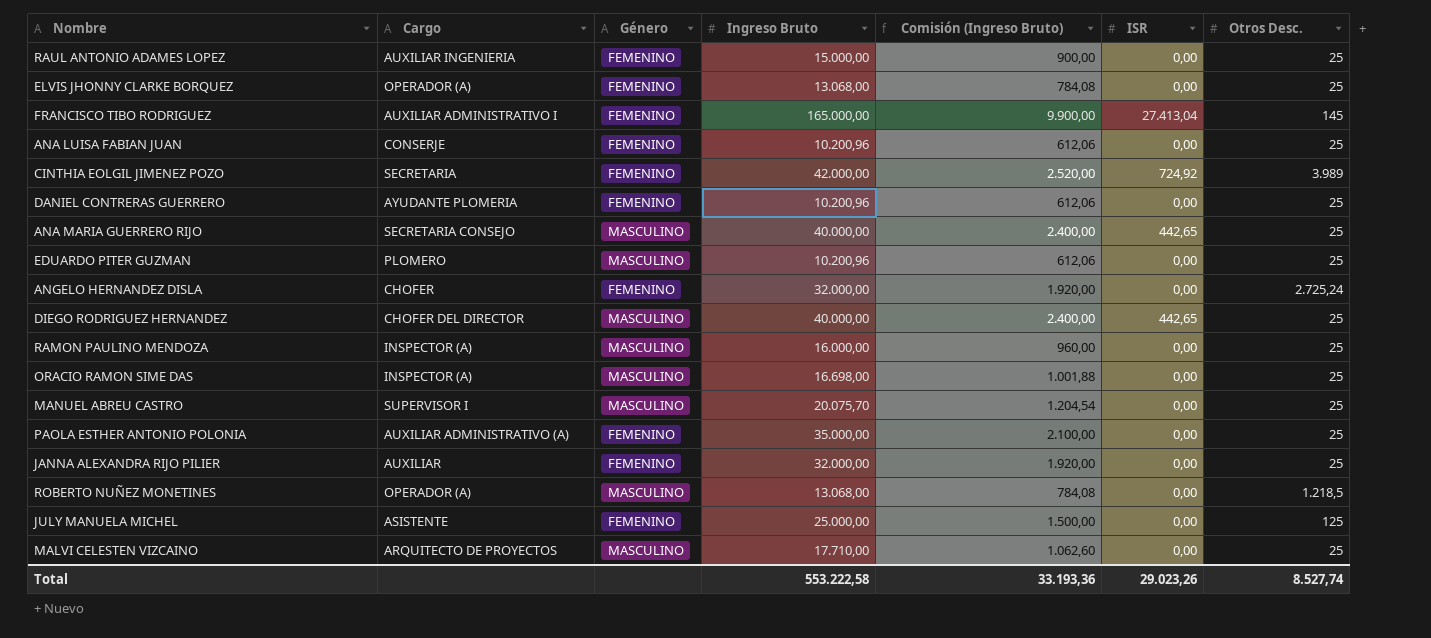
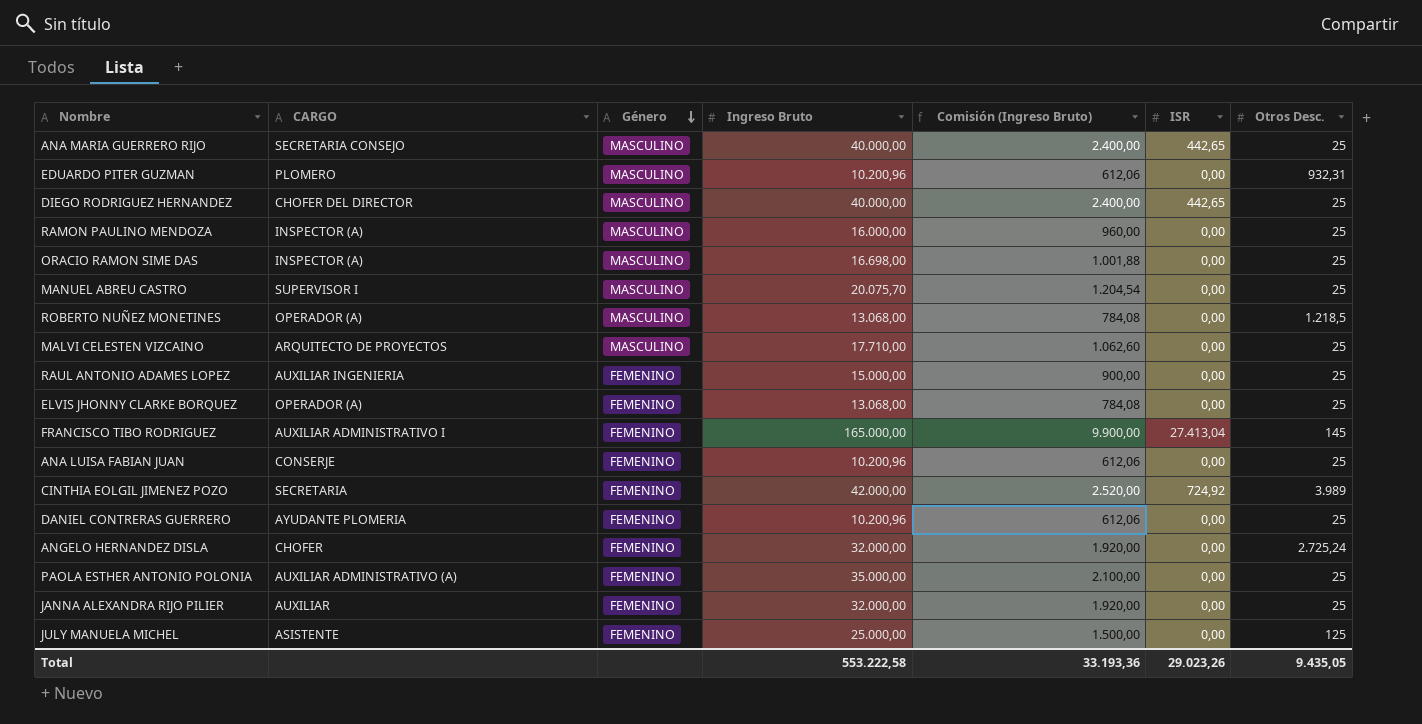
row order: none -> Género descending
column name: Cargo -> CARGO
EDUARDO PITER GUZMAN | Otros Desc.: 25 -> 932,31
Total | Otros Desc.: 8.527,74 -> 9.435,05

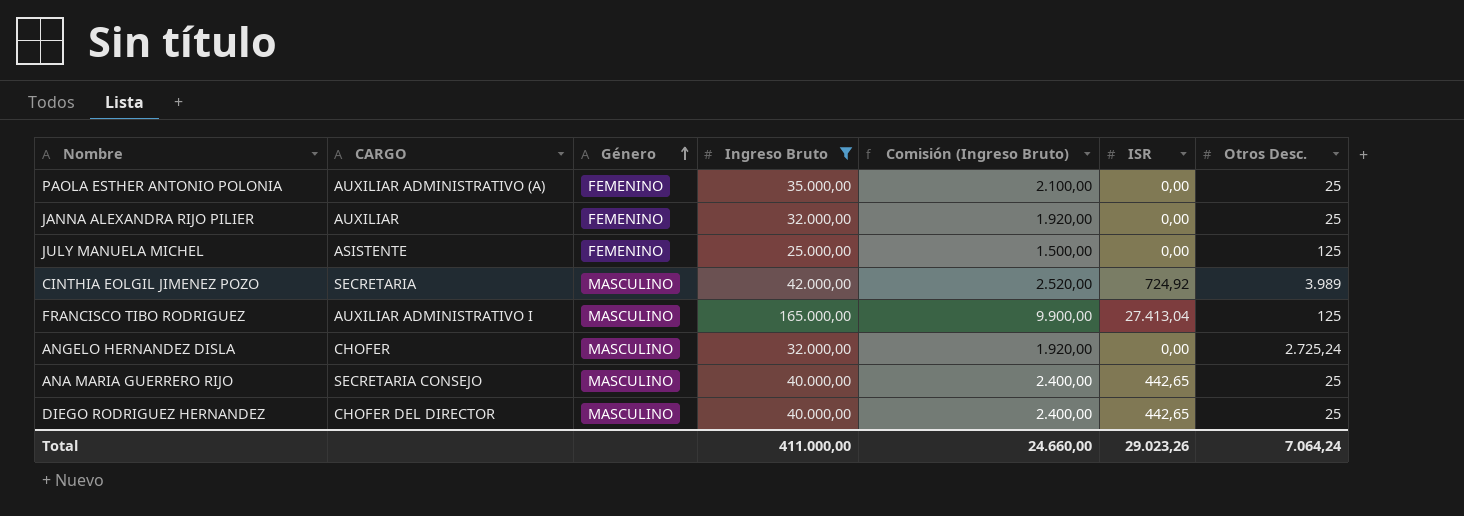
filter: none -> Ingreso Bruto >= 25.000,00
row order: Género descending -> Género ascending
CINTHIA EOLGIL JIMENEZ POZO | Género: FEMENINO -> MASCULINO
FRANCISCO TIBO RODRIGUEZ | Género: FEMENINO -> MASCULINO
FRANCISCO TIBO RODRIGUEZ | Otros Desc.: 145 -> 125
ANGELO HERNANDEZ DISLA | Género: FEMENINO -> MASCULINO
Total | Ingreso Bruto: 553.222,58 -> 411.000,00
Total | Comisión (Ingreso Bruto): 33.193,36 -> 24.660,00
Total | Otros Desc.: 9.435,05 -> 7.064,24

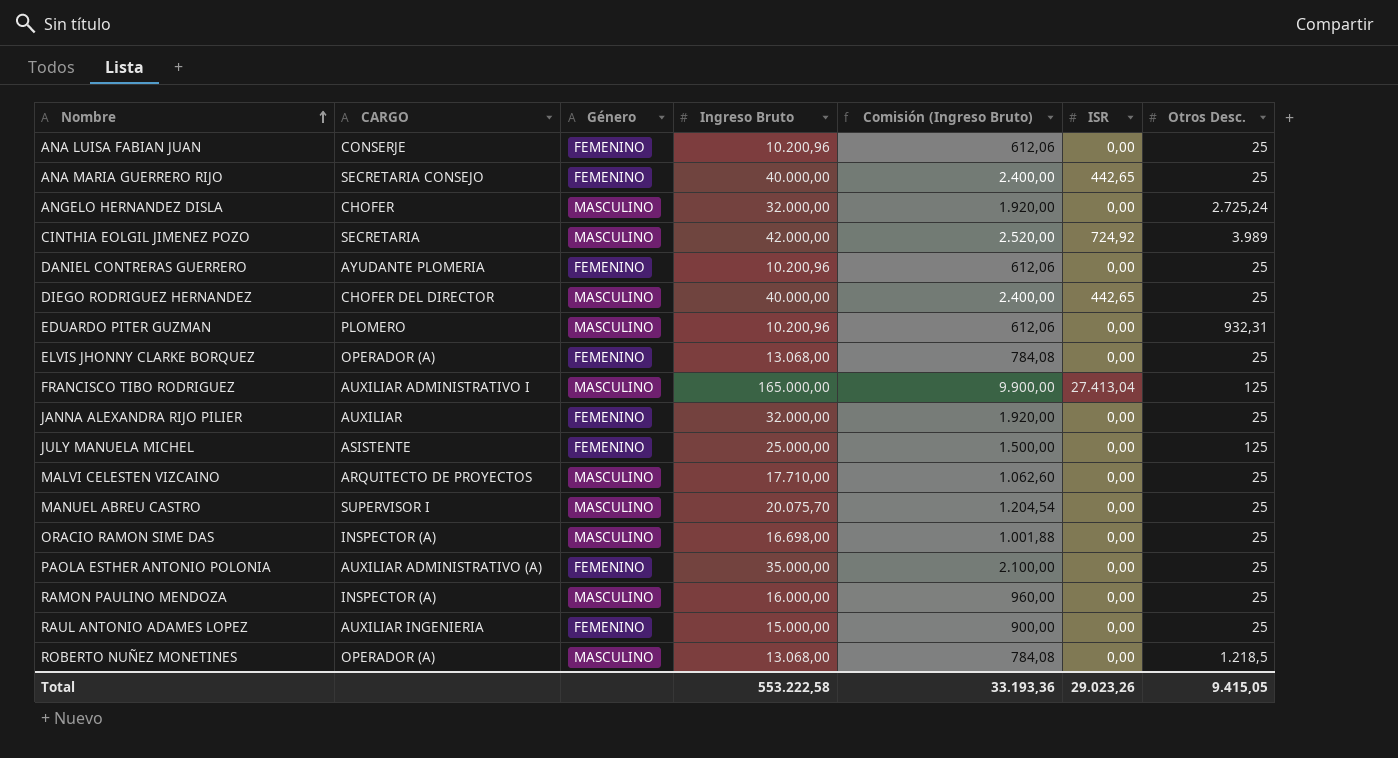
filter: Ingreso Bruto >= 25.000,00 -> none
row order: Género ascending -> Nombre ascending
ANA MARIA GUERRERO RIJO | Género: MASCULINO -> FEMENINO
Total | Ingreso Bruto: 411.000,00 -> 553.222,58
Total | Comisión (Ingreso Bruto): 24.660,00 -> 33.193,36
Total | Otros Desc.: 7.064,24 -> 9.415,05

